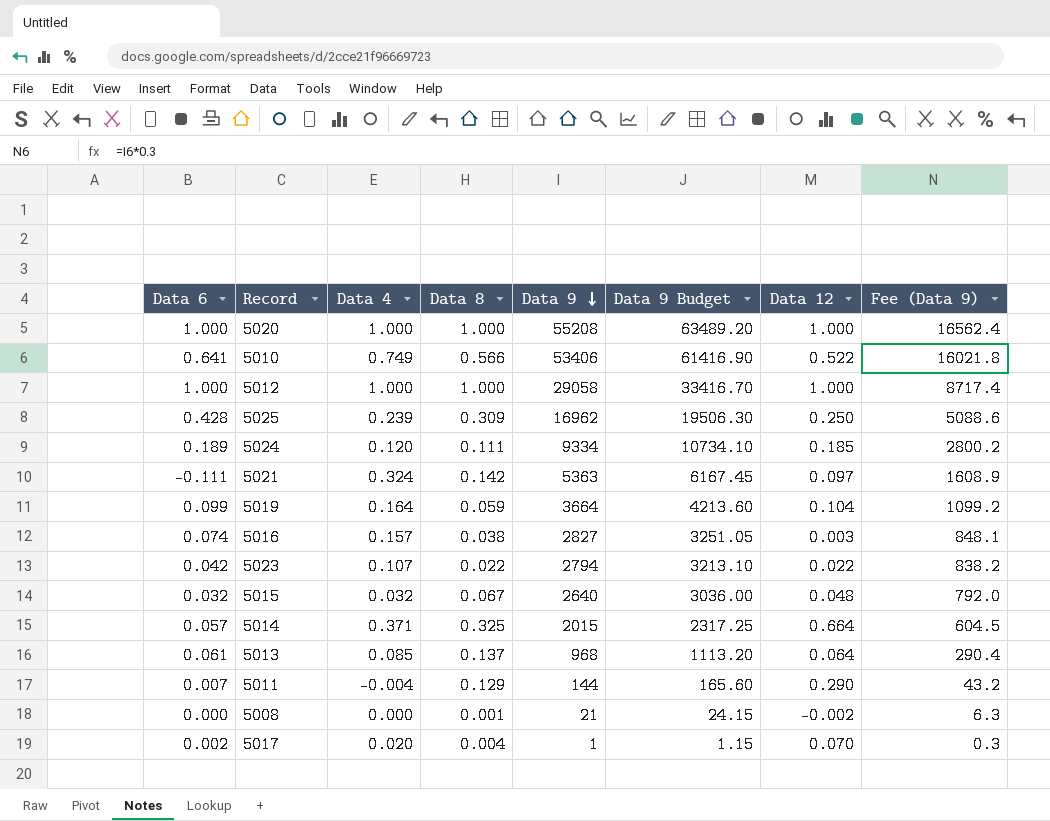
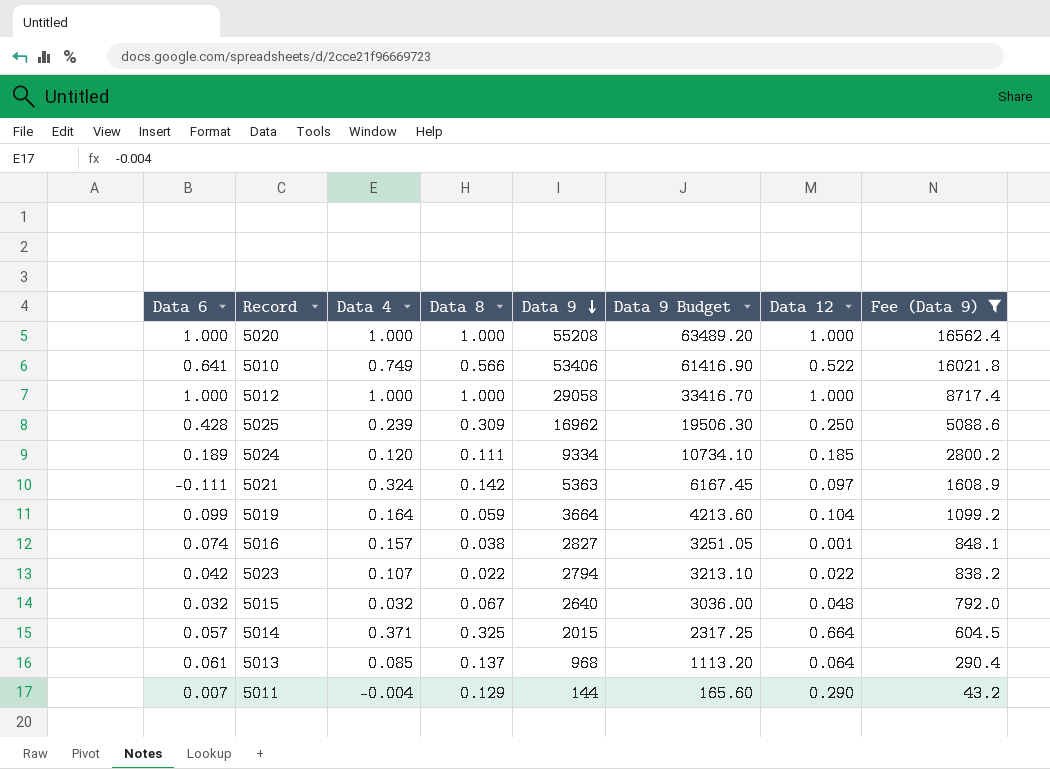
filter: none -> Fee (Data 9) >= 43.2
5016 | Data 12: 0.003 -> 0.001

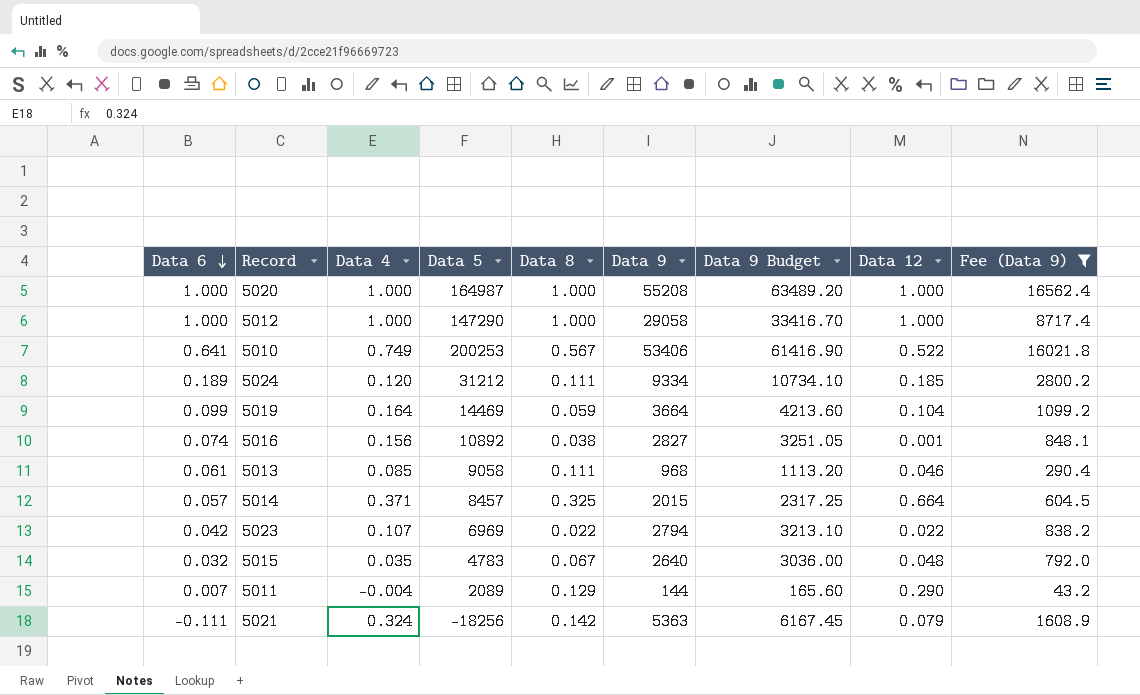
row order: Data 9 descending -> Data 6 descending
column Data 5 | position: none -> 4
row 5025: 0.428 | 0.239 | 0.309 | 16962 | 19506.30 | 0.250 | 5088.6 -> none
5010 | Data 8: 0.566 -> 0.567
5016 | Data 4: 0.157 -> 0.156
5013 | Data 8: 0.137 -> 0.111
5013 | Data 12: 0.064 -> 0.046
5015 | Data 4: 0.032 -> 0.035
5021 | Data 12: 0.097 -> 0.079

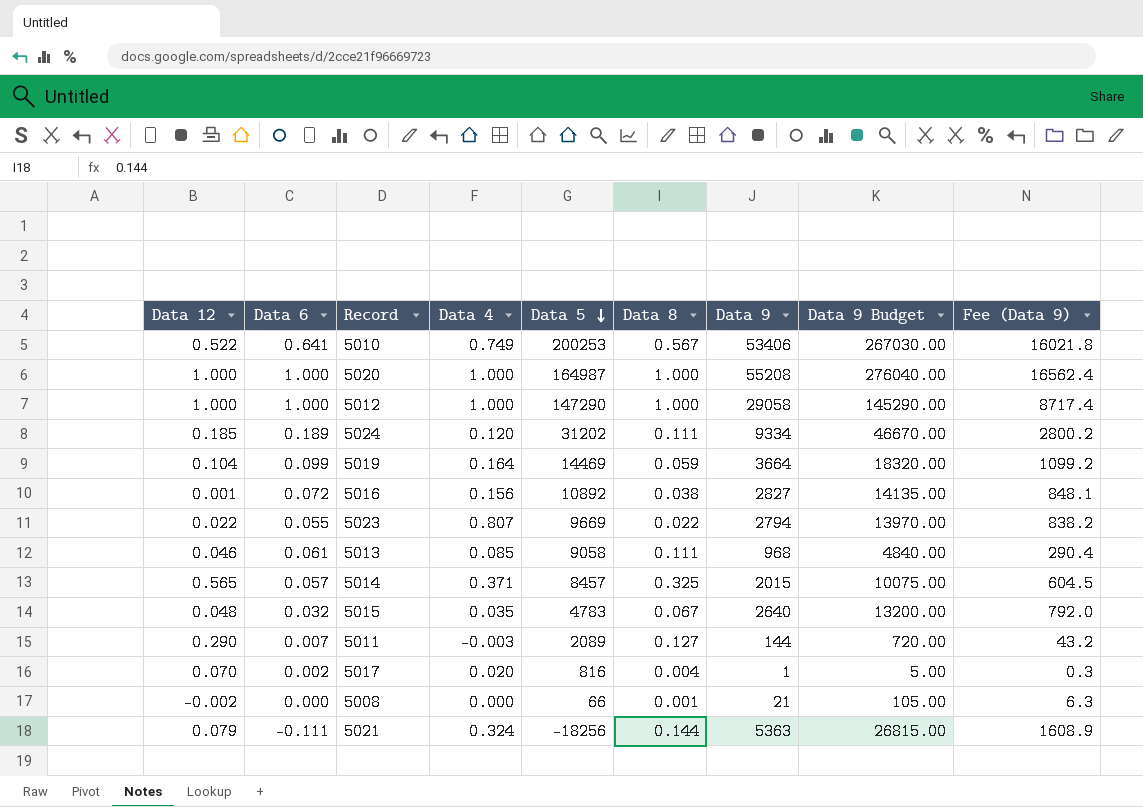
filter: Fee (Data 9) >= 43.2 -> none
row order: Data 6 descending -> Data 5 descending
column Data 12 | position: 8 -> 1
column Data 9 Budget | formula: [Data 9] * 1.15 -> [Data 9] * 5
5024 | Data 5: 31212 -> 31202
5016 | Data 6: 0.074 -> 0.072
5023 | Data 6: 0.042 -> 0.055
5023 | Data 4: 0.107 -> 0.807
5023 | Data 5: 6969 -> 9669
5014 | Data 12: 0.664 -> 0.565
5011 | Data 4: -0.004 -> -0.003
5011 | Data 8: 0.129 -> 0.127
5021 | Data 8: 0.142 -> 0.144

